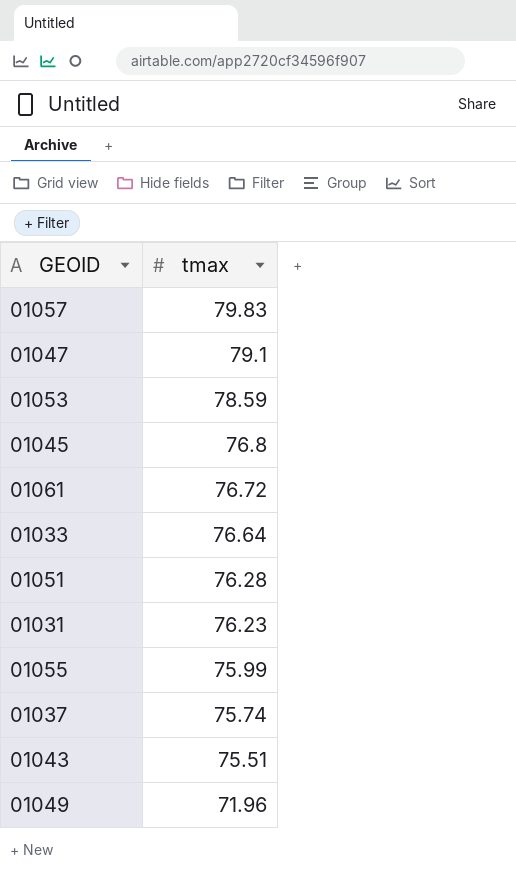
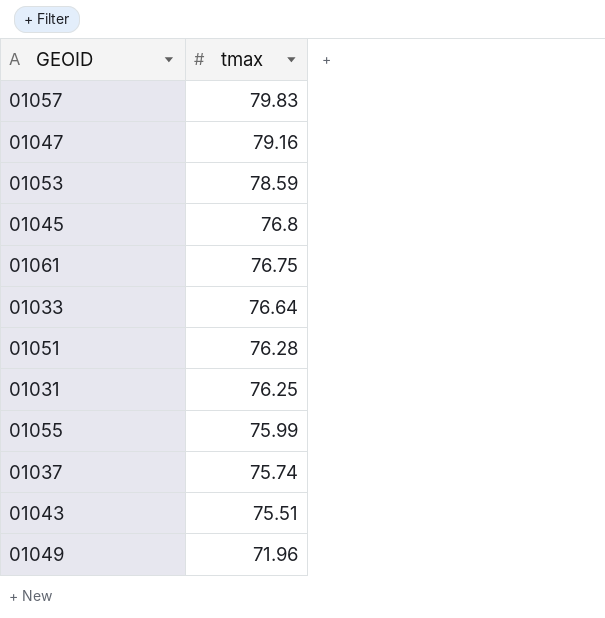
01047 | tmax: 79.1 -> 79.16
01061 | tmax: 76.72 -> 76.75
01031 | tmax: 76.23 -> 76.25

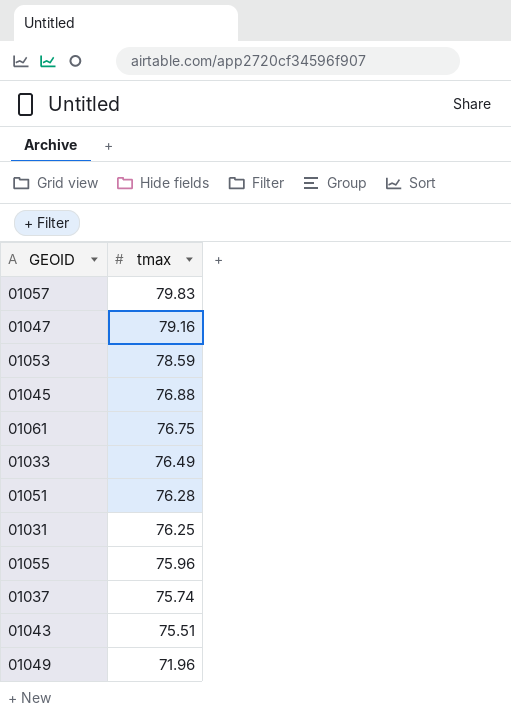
01045 | tmax: 76.8 -> 76.88
01033 | tmax: 76.64 -> 76.49
01055 | tmax: 75.99 -> 75.96

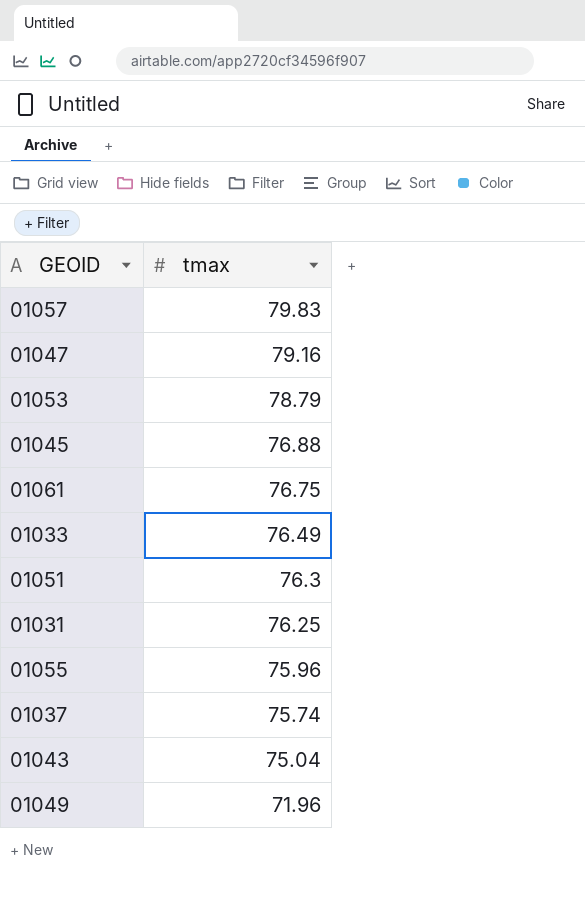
01053 | tmax: 78.59 -> 78.79
01051 | tmax: 76.28 -> 76.3
01043 | tmax: 75.51 -> 75.04

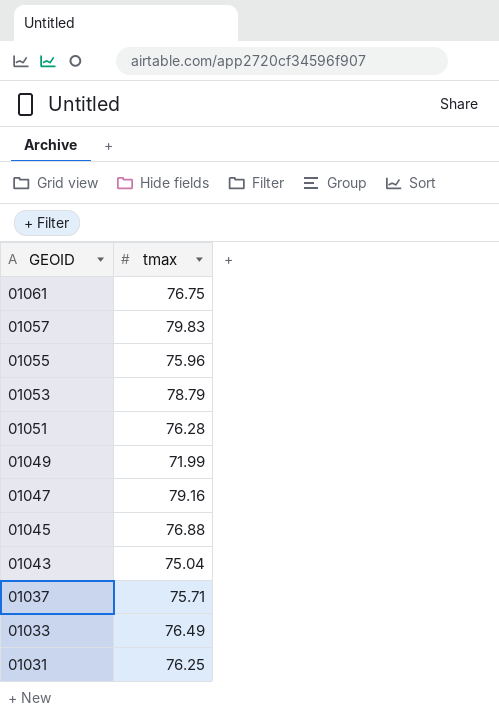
row order: tmax descending -> GEOID descending
01051 | tmax: 76.3 -> 76.28
01049 | tmax: 71.96 -> 71.99
01037 | tmax: 75.74 -> 75.71

